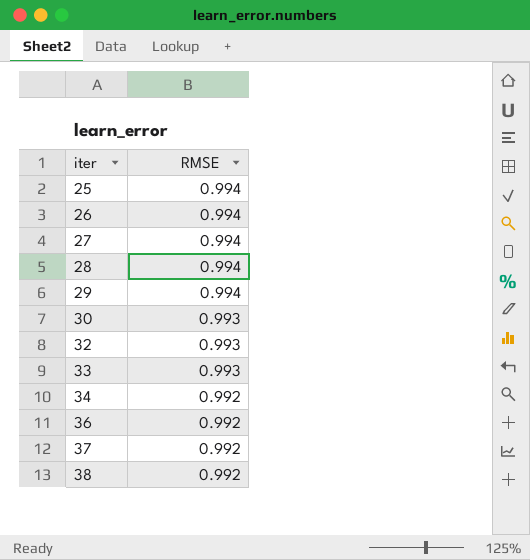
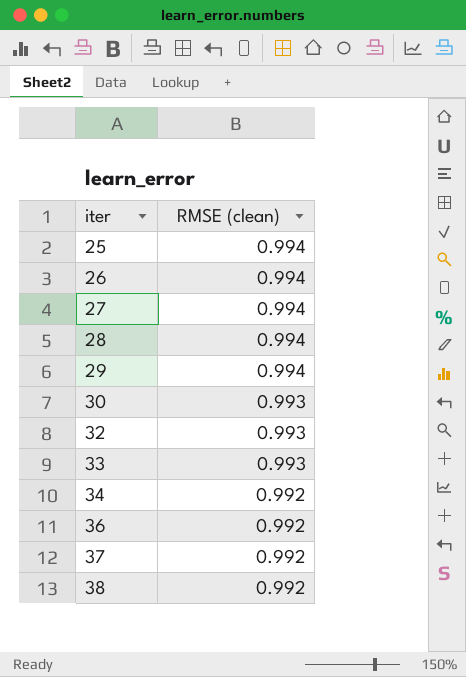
column name: RMSE -> RMSE (clean)

